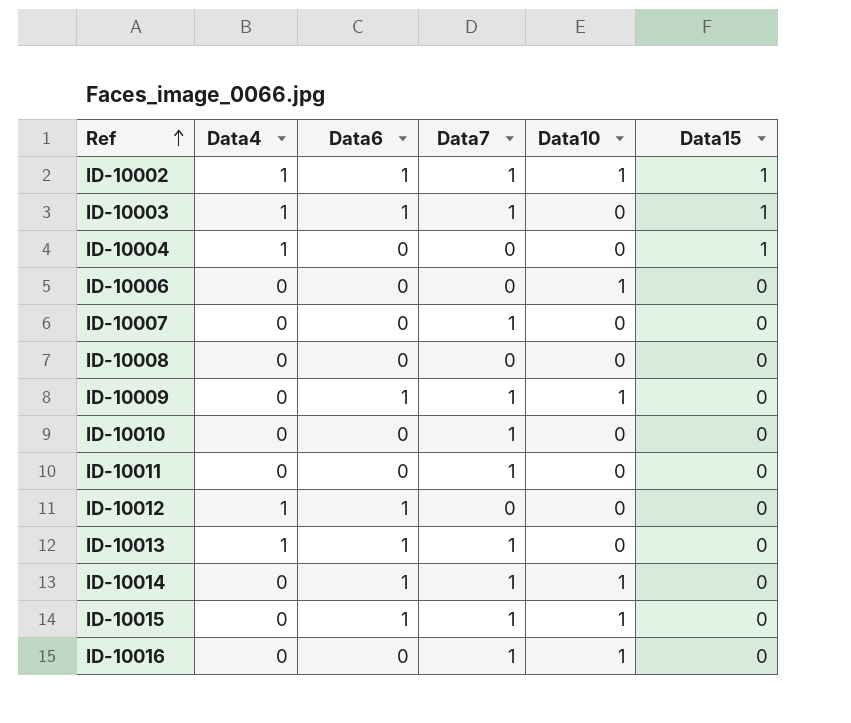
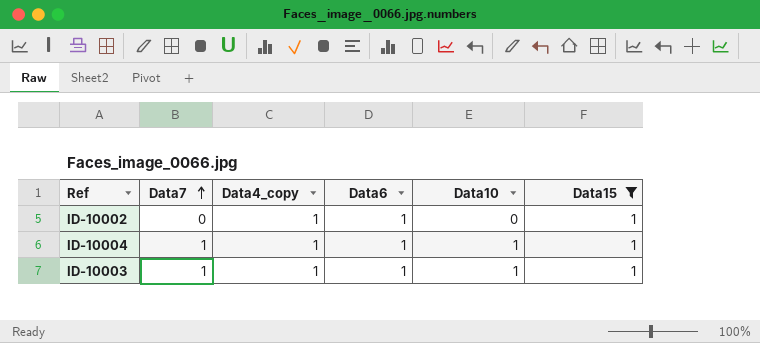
filter: none -> Data15 = 1
row order: Ref ascending -> Data7 ascending
column Data7 | position: 4 -> 2
column name: Data4 -> Data4_copy
ID-10002 | Data7: 1 -> 0
ID-10002 | Data10: 1 -> 0
ID-10004 | Data7: 0 -> 1
ID-10004 | Data6: 0 -> 1
ID-10004 | Data10: 0 -> 1
ID-10003 | Data10: 0 -> 1

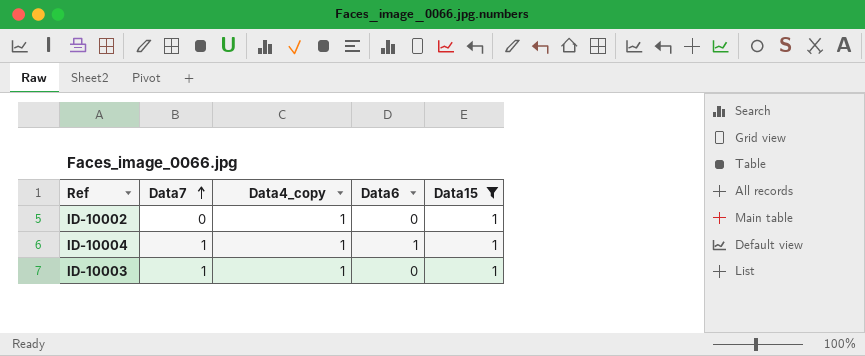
column Data10 | position: 5 -> none
ID-10002 | Data6: 1 -> 0
ID-10003 | Data6: 1 -> 0

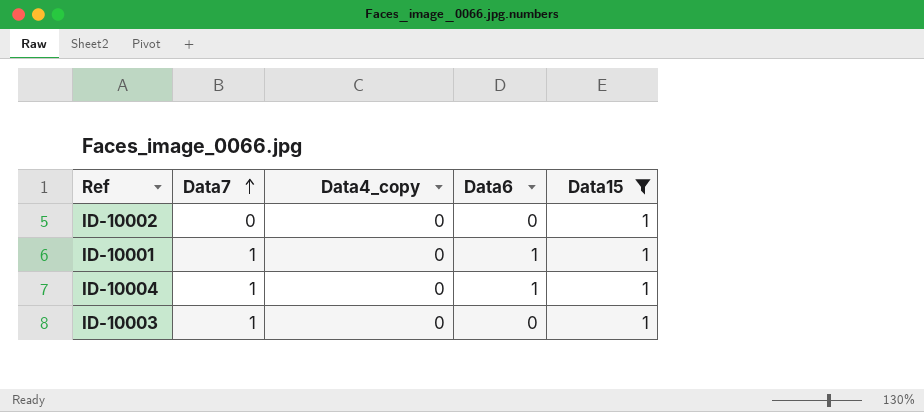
ID-10002 | Data4_copy: 1 -> 0
row ID-10001: none -> 1 | 0 | 1 | 1
ID-10004 | Data4_copy: 1 -> 0
ID-10003 | Data4_copy: 1 -> 0

